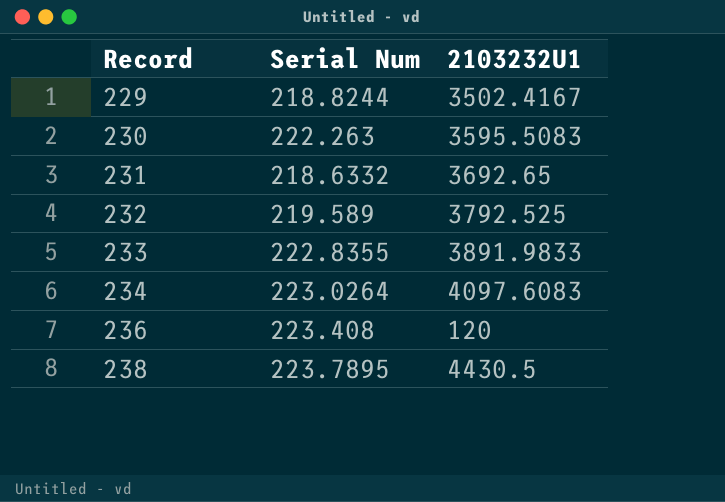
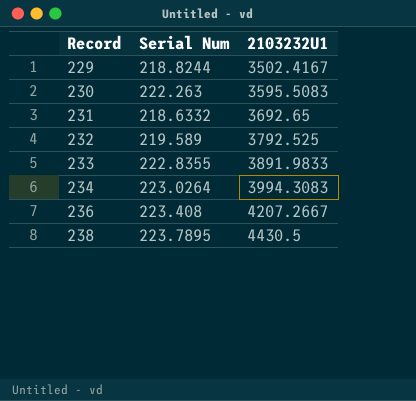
234 | 2103232U1: 4097.6083 -> 3994.3083
236 | 2103232U1: 120 -> 4207.2667

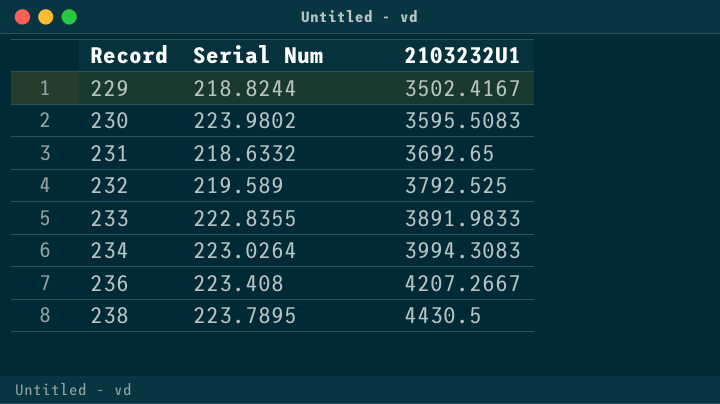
230 | Serial Num: 222.263 -> 223.9802

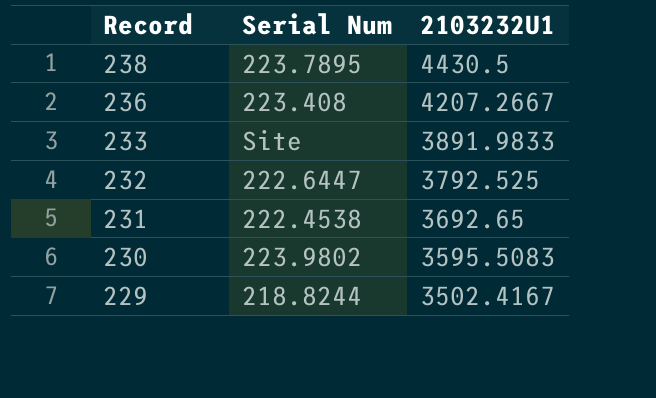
row order: Record ascending -> Record descending
row 234: 223.0264 | 3994.3083 -> none
233 | Serial Num: 222.8355 -> Site
232 | Serial Num: 219.589 -> 222.6447
231 | Serial Num: 218.6332 -> 222.4538

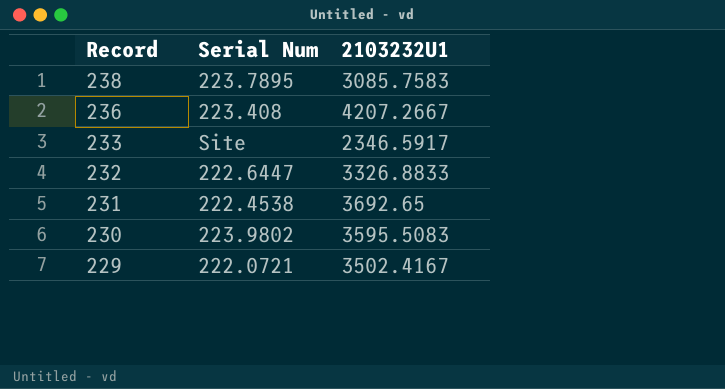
238 | 2103232U1: 4430.5 -> 3085.7583
233 | 2103232U1: 3891.9833 -> 2346.5917
232 | 2103232U1: 3792.525 -> 3326.8833
229 | Serial Num: 218.8244 -> 222.0721

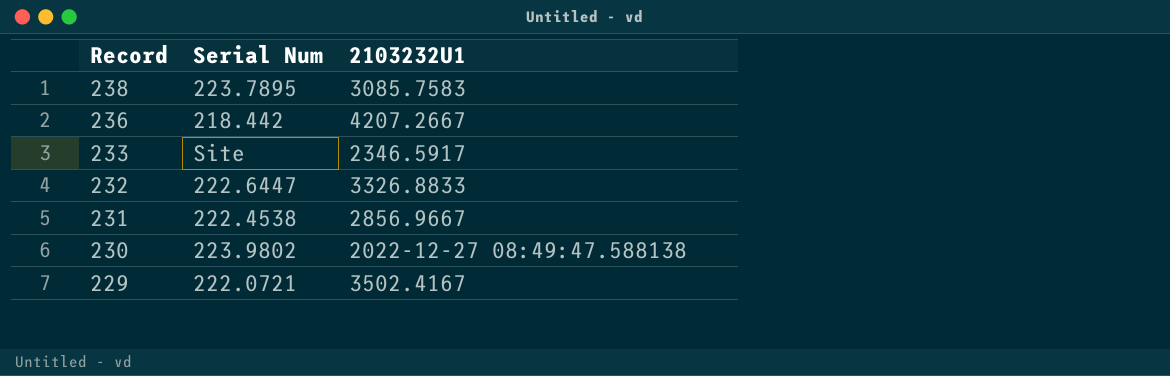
236 | Serial Num: 223.408 -> 218.442
231 | 2103232U1: 3692.65 -> 2856.9667
230 | 2103232U1: 3595.5083 -> 2022-12-27 08:49:47.588138

